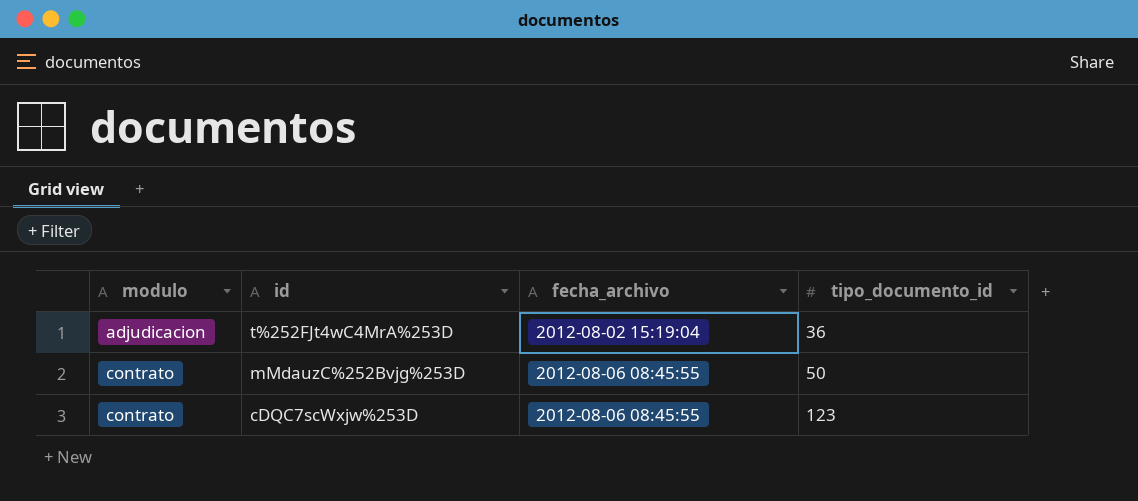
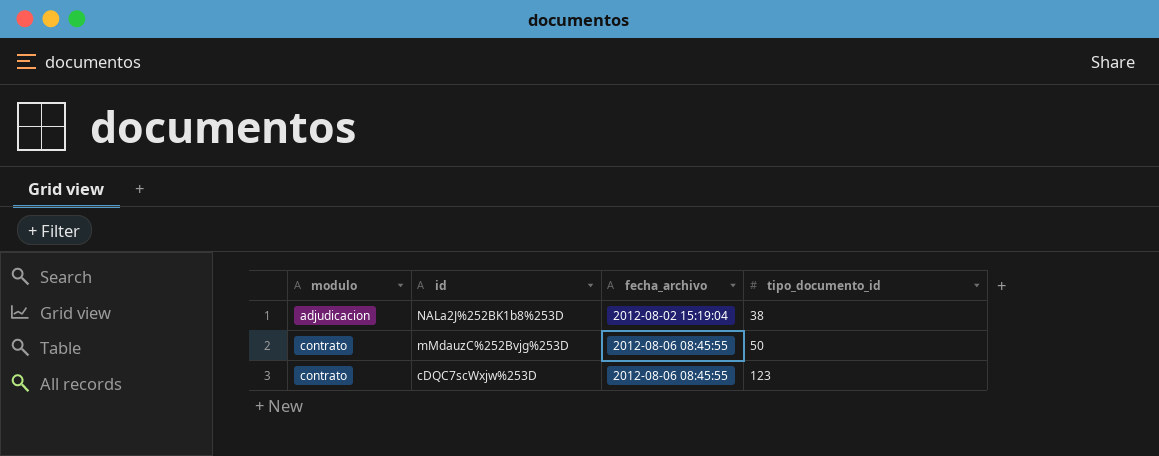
row t%252FJt4wC4MrA%253D: adjudicacion | 2012-08-02 15:19:04 | 36 -> none
row NALa2J%252BK1b8%253D: none -> adjudicacion | 2012-08-02 15:19:04 | 38

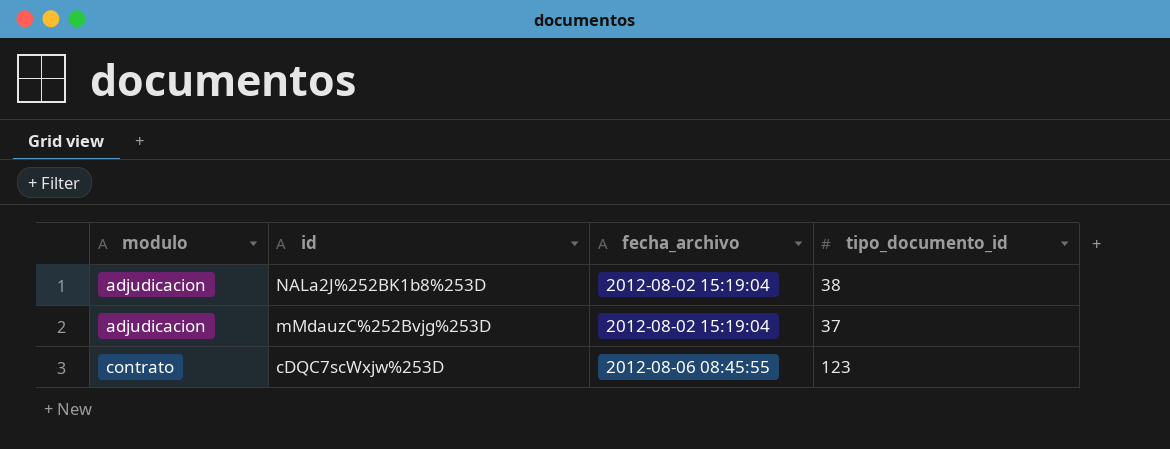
mMdauzC%252Bvjg%253D | modulo: contrato -> adjudicacion
mMdauzC%252Bvjg%253D | fecha_archivo: 2012-08-06 08:45:55 -> 2012-08-02 15:19:04
mMdauzC%252Bvjg%253D | tipo_documento_id: 50 -> 37

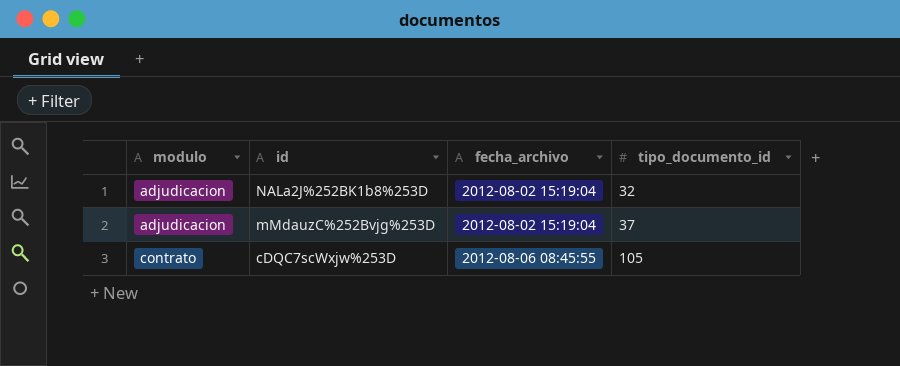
NALa2J%252BK1b8%253D | tipo_documento_id: 38 -> 32
cDQC7scWxjw%253D | tipo_documento_id: 123 -> 105

